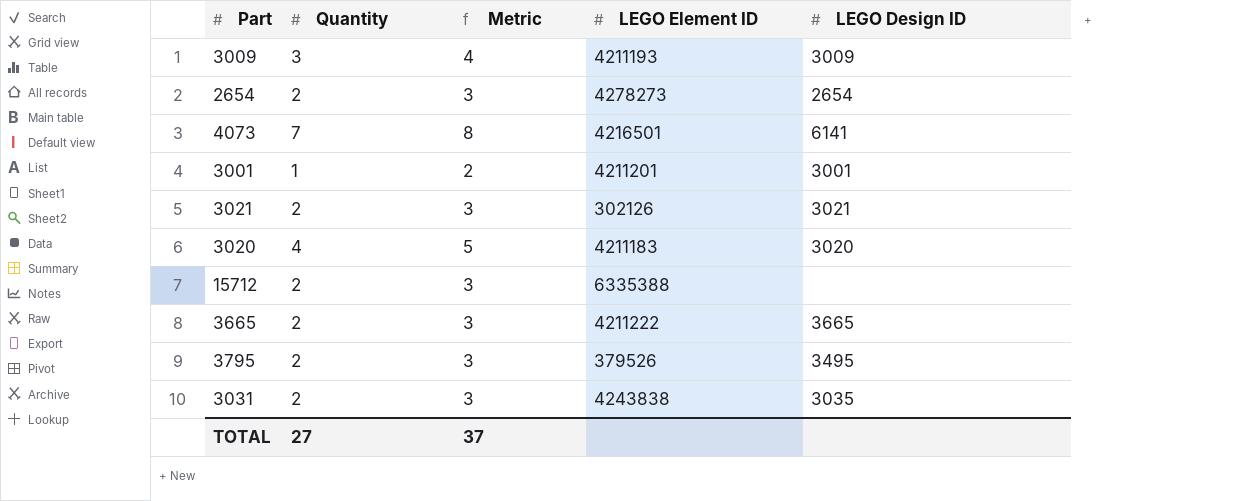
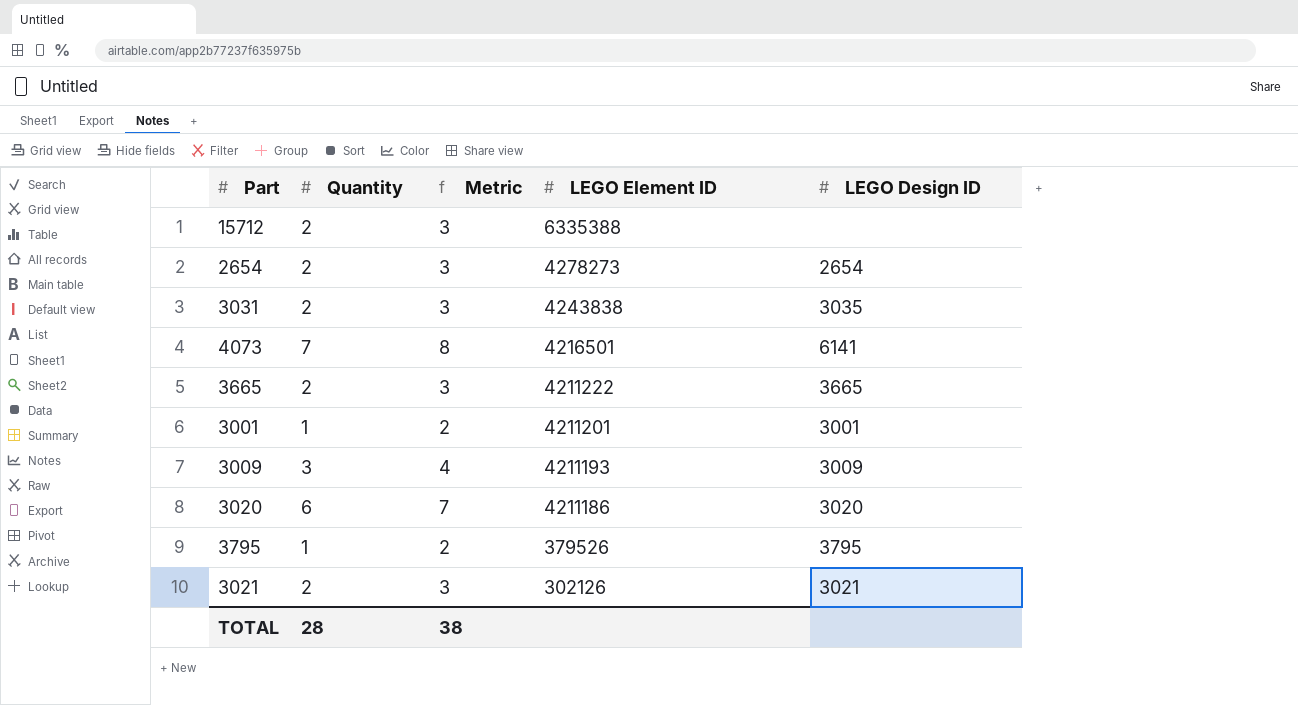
row order: none -> LEGO Element ID descending
3020 | Quantity: 4 -> 6
3020 | Metric: 5 -> 7
3020 | LEGO Element ID: 4211183 -> 4211186
3795 | Quantity: 2 -> 1
3795 | Metric: 3 -> 2
3795 | LEGO Design ID: 3495 -> 3795
TOTAL | Quantity: 27 -> 28
TOTAL | Metric: 37 -> 38

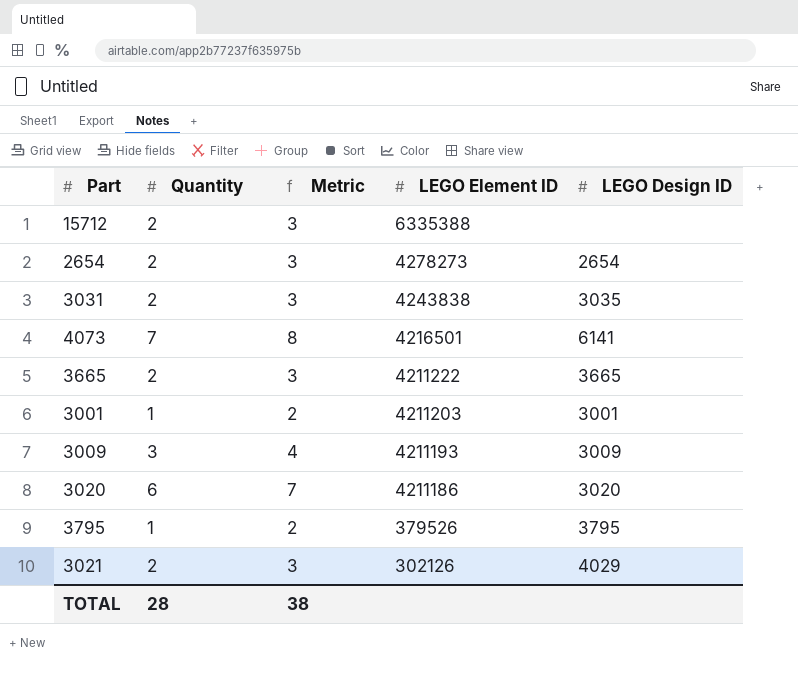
3001 | LEGO Element ID: 4211201 -> 4211203
3021 | LEGO Design ID: 3021 -> 4029

